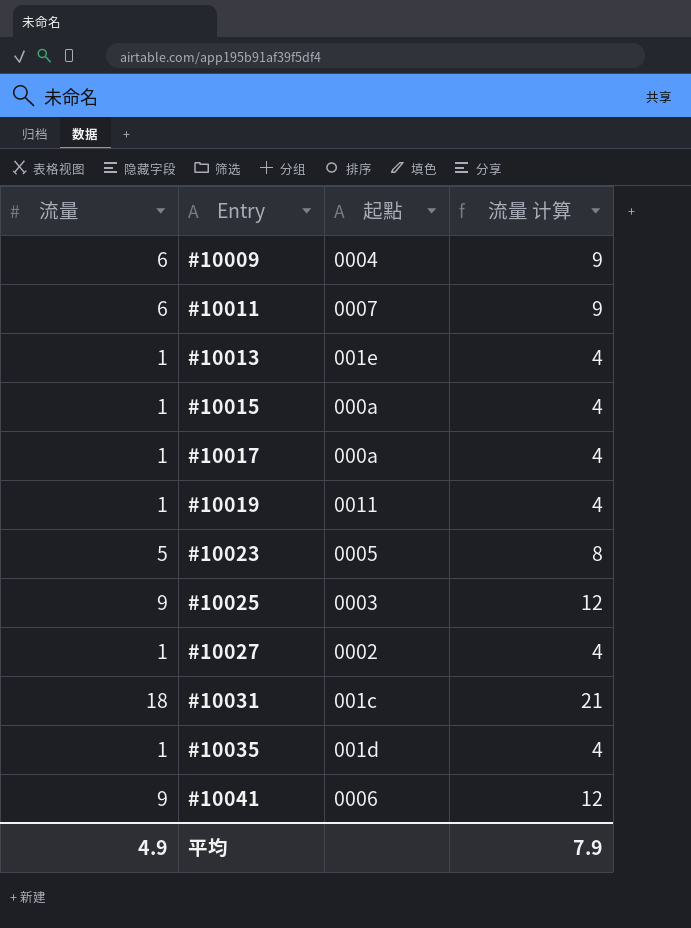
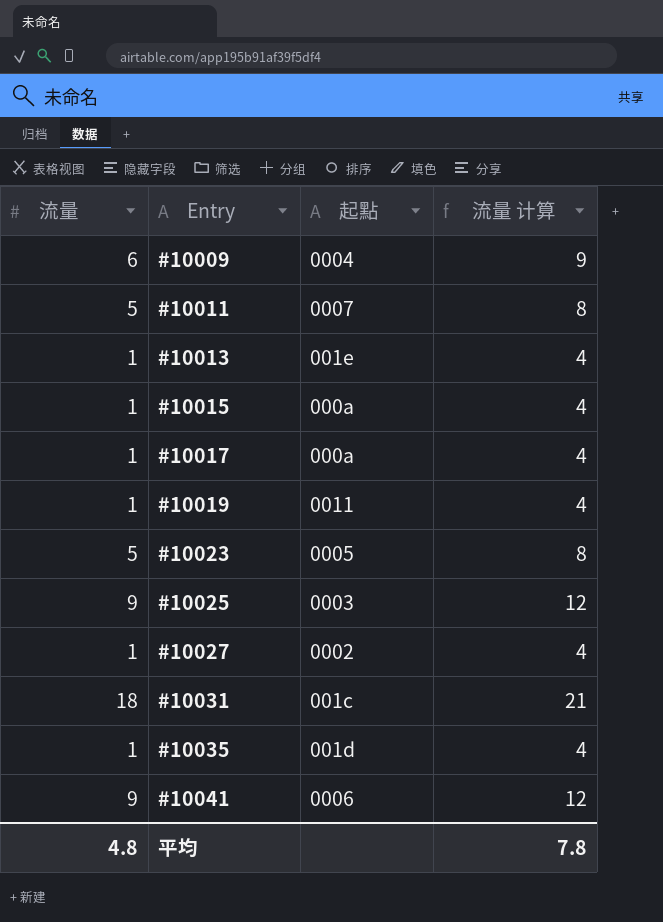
#10011 | 流量: 6 -> 5
#10011 | 流量 计算: 9 -> 8
平均 | 流量: 4.9 -> 4.8
平均 | 流量 计算: 7.9 -> 7.8

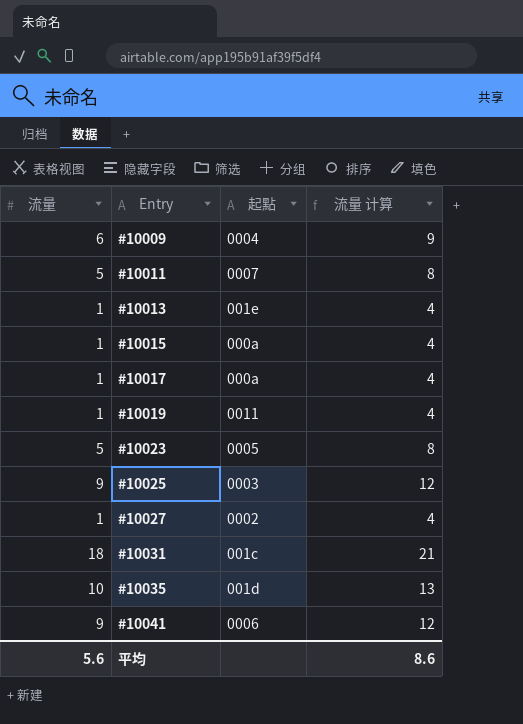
#10035 | 流量: 1 -> 10
#10035 | 流量 计算: 4 -> 13
平均 | 流量: 4.8 -> 5.6
平均 | 流量 计算: 7.8 -> 8.6

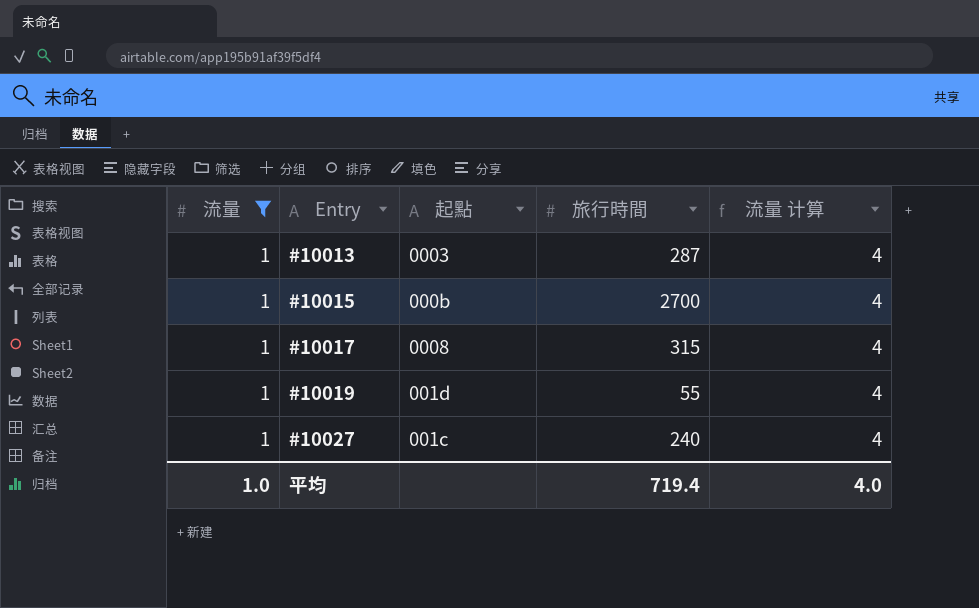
filter: none -> 流量 = 1
column 旅行時間 | position: none -> 4
#10013 | 起點: 001e -> 0003
#10015 | 起點: 000a -> 000b
#10017 | 起點: 000a -> 0008
#10019 | 起點: 0011 -> 001d
#10027 | 起點: 0002 -> 001c
平均 | 流量: 5.6 -> 1.0
平均 | 流量 计算: 8.6 -> 4.0

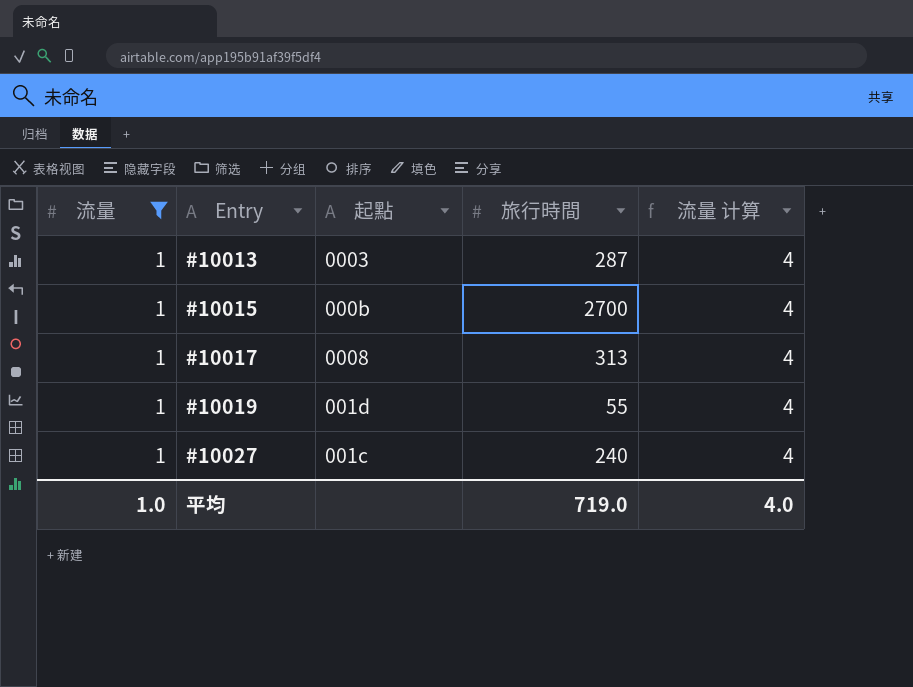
#10017 | 旅行時間: 315 -> 313
平均 | 旅行時間: 719.4 -> 719.0

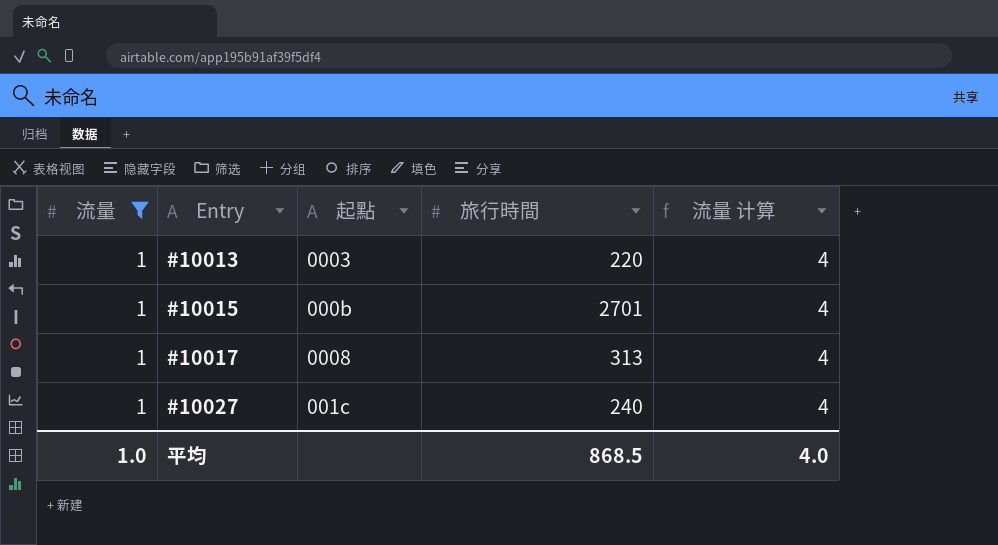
row #10019: 1 | 001d | 55 | 4 -> none
#10013 | 旅行時間: 287 -> 220
#10015 | 旅行時間: 2700 -> 2701
平均 | 旅行時間: 719.0 -> 868.5

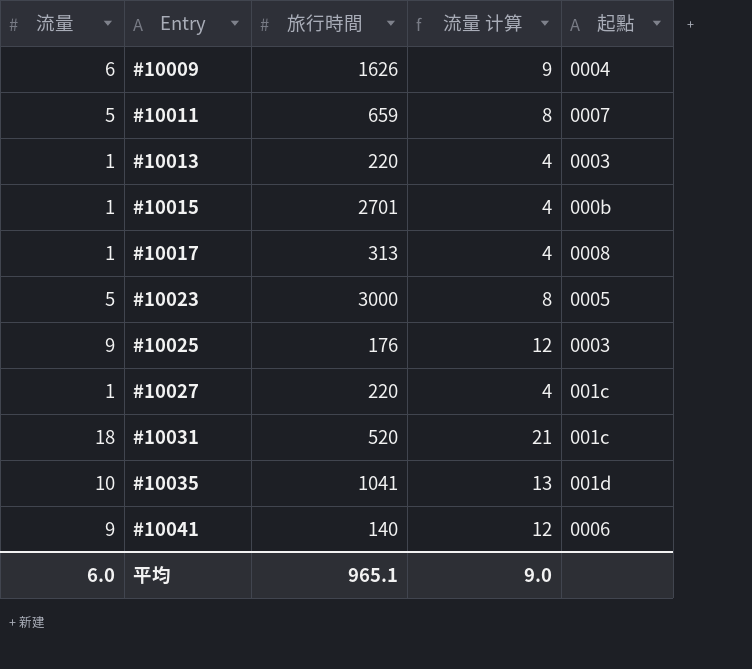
filter: 流量 = 1 -> none
column 起點 | position: 3 -> 5
#10027 | 旅行時間: 240 -> 220
平均 | 流量: 1.0 -> 6.0
平均 | 旅行時間: 868.5 -> 965.1
平均 | 流量 计算: 4.0 -> 9.0

